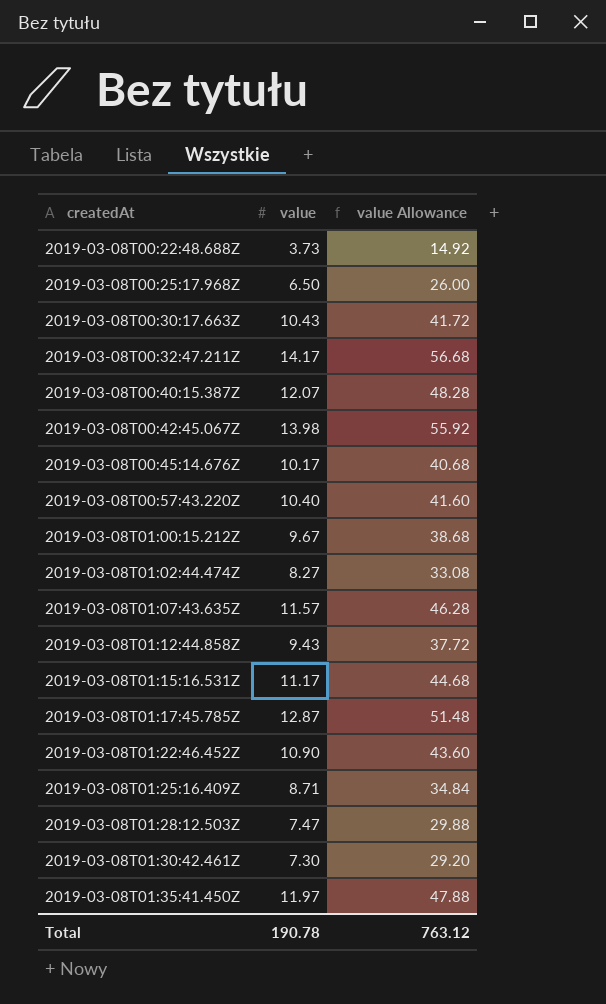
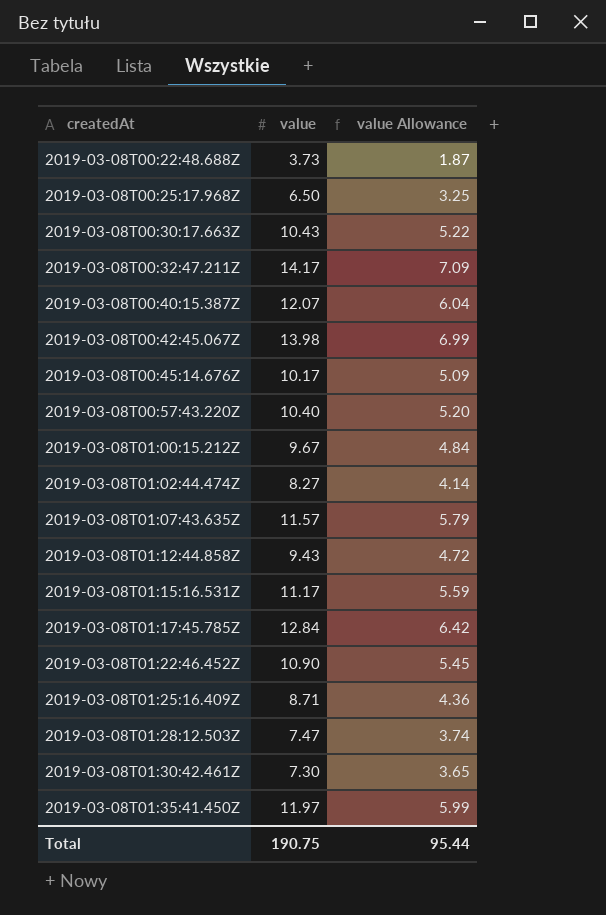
column value Allowance | formula: [value] * 4 -> [value] * 0.5
2019-03-08T01:17:45.785Z | value: 12.87 -> 12.84
Total | value: 190.78 -> 190.75
Total | value Allowance: 763.12 -> 95.44

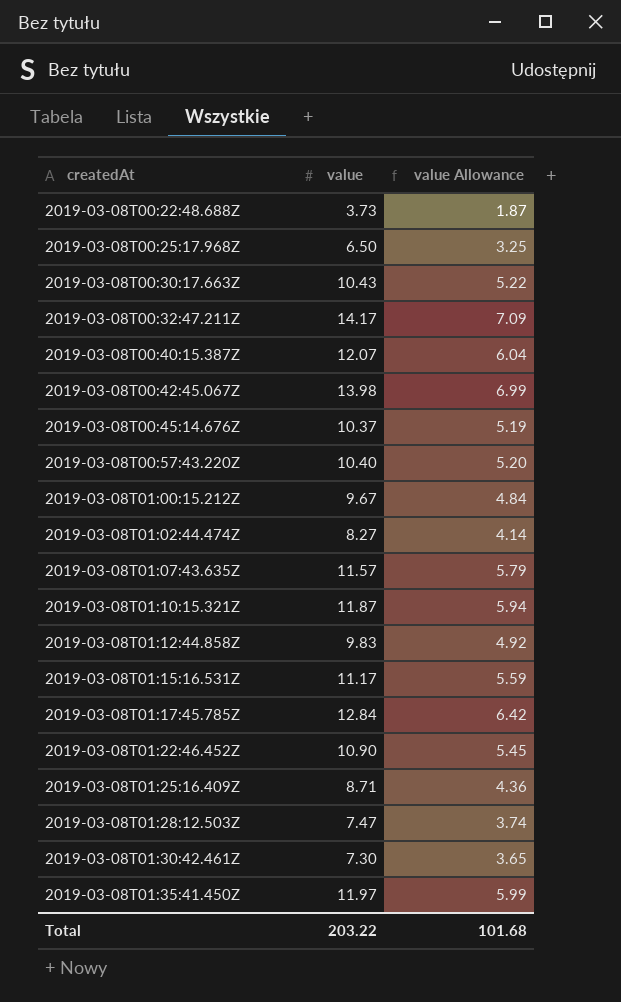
2019-03-08T00:45:14.676Z | value: 10.17 -> 10.37
2019-03-08T00:45:14.676Z | value Allowance: 5.09 -> 5.19
row 2019-03-08T01:10:15.321Z: none -> 11.87 | 5.94
2019-03-08T01:12:44.858Z | value: 9.43 -> 9.83
2019-03-08T01:12:44.858Z | value Allowance: 4.72 -> 4.92
Total | value: 190.75 -> 203.22
Total | value Allowance: 95.44 -> 101.68

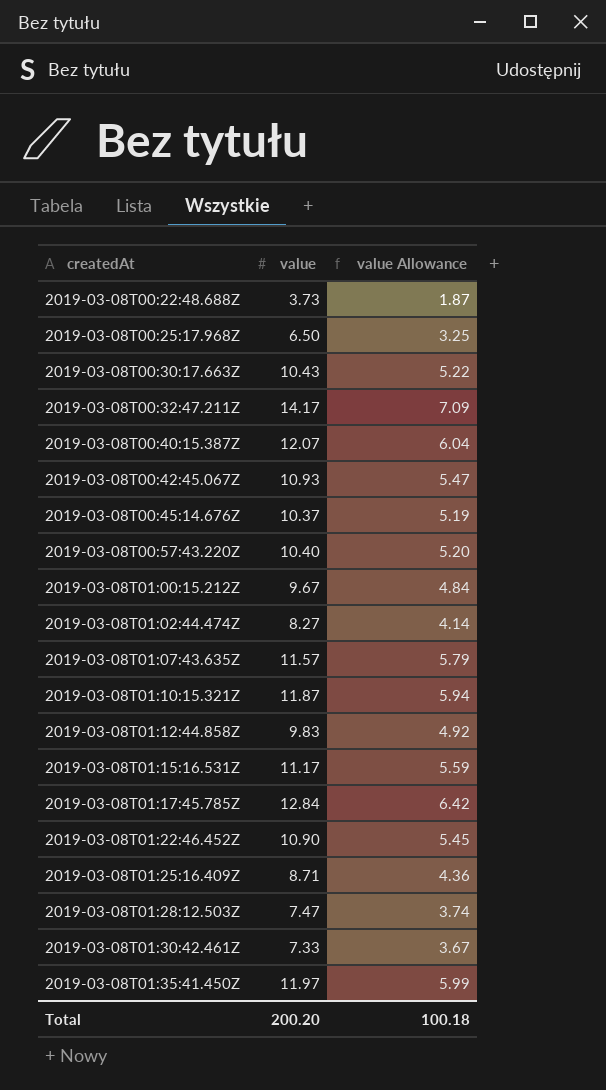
2019-03-08T00:42:45.067Z | value: 13.98 -> 10.93
2019-03-08T00:42:45.067Z | value Allowance: 6.99 -> 5.47
2019-03-08T01:30:42.461Z | value: 7.30 -> 7.33
2019-03-08T01:30:42.461Z | value Allowance: 3.65 -> 3.67
Total | value: 203.22 -> 200.20
Total | value Allowance: 101.68 -> 100.18

